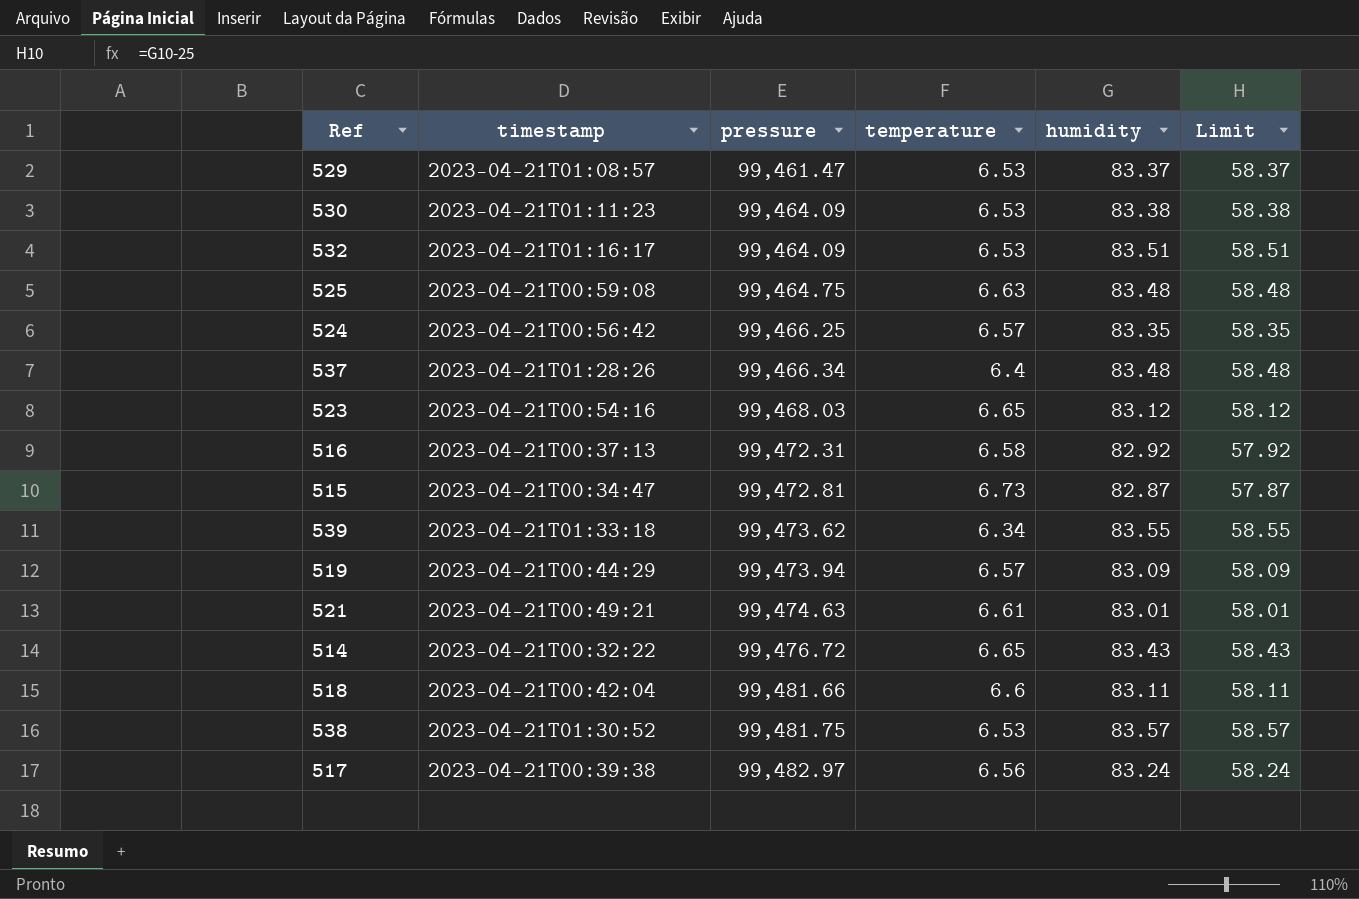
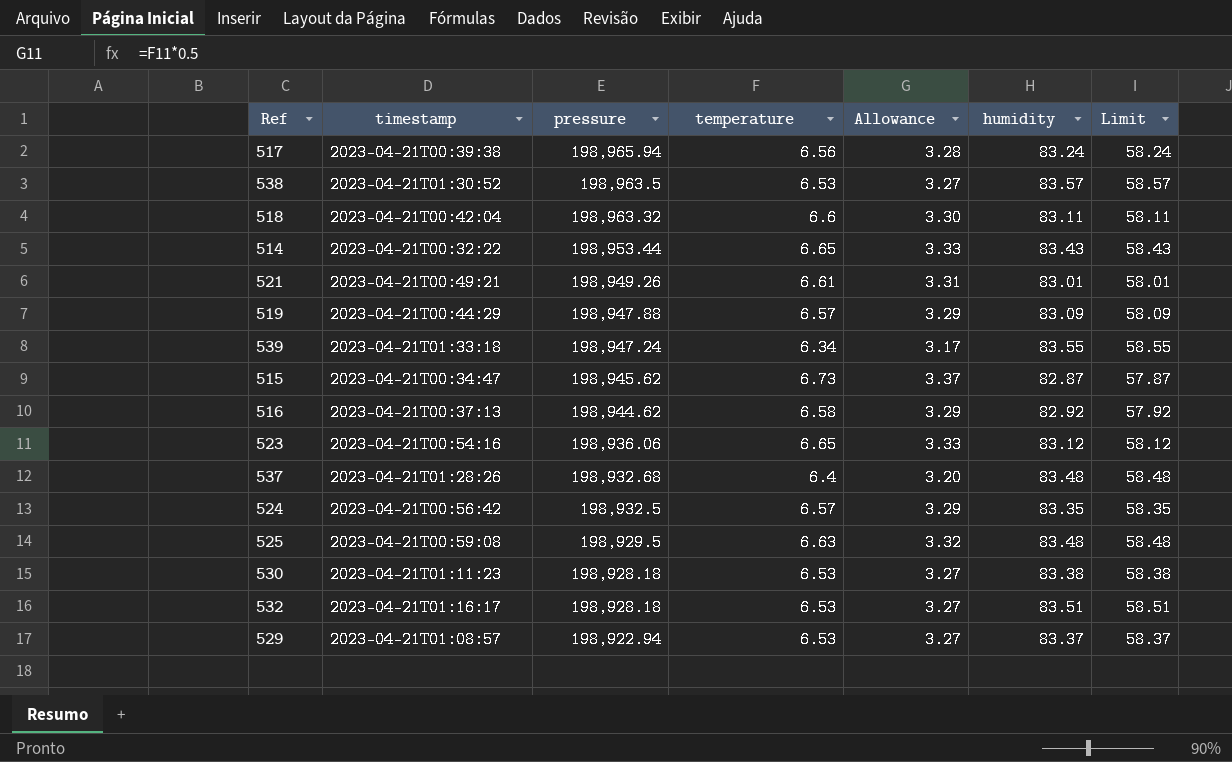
row order: pressure ascending -> pressure descending
column Allowance | formula: none -> [temperature] * 0.5
517 | pressure: 99,482.97 -> 198,965.94
538 | pressure: 99,481.75 -> 198,963.5
518 | pressure: 99,481.66 -> 198,963.32
514 | pressure: 99,476.72 -> 198,953.44
521 | pressure: 99,474.63 -> 198,949.26
519 | pressure: 99,473.94 -> 198,947.88
539 | pressure: 99,473.62 -> 198,947.24
515 | pressure: 99,472.81 -> 198,945.62
516 | pressure: 99,472.31 -> 198,944.62
523 | pressure: 99,468.03 -> 198,936.06
537 | pressure: 99,466.34 -> 198,932.68
524 | pressure: 99,466.25 -> 198,932.5
525 | pressure: 99,464.75 -> 198,929.5
530 | pressure: 99,464.09 -> 198,928.18
532 | pressure: 99,464.09 -> 198,928.18
529 | pressure: 99,461.47 -> 198,922.94

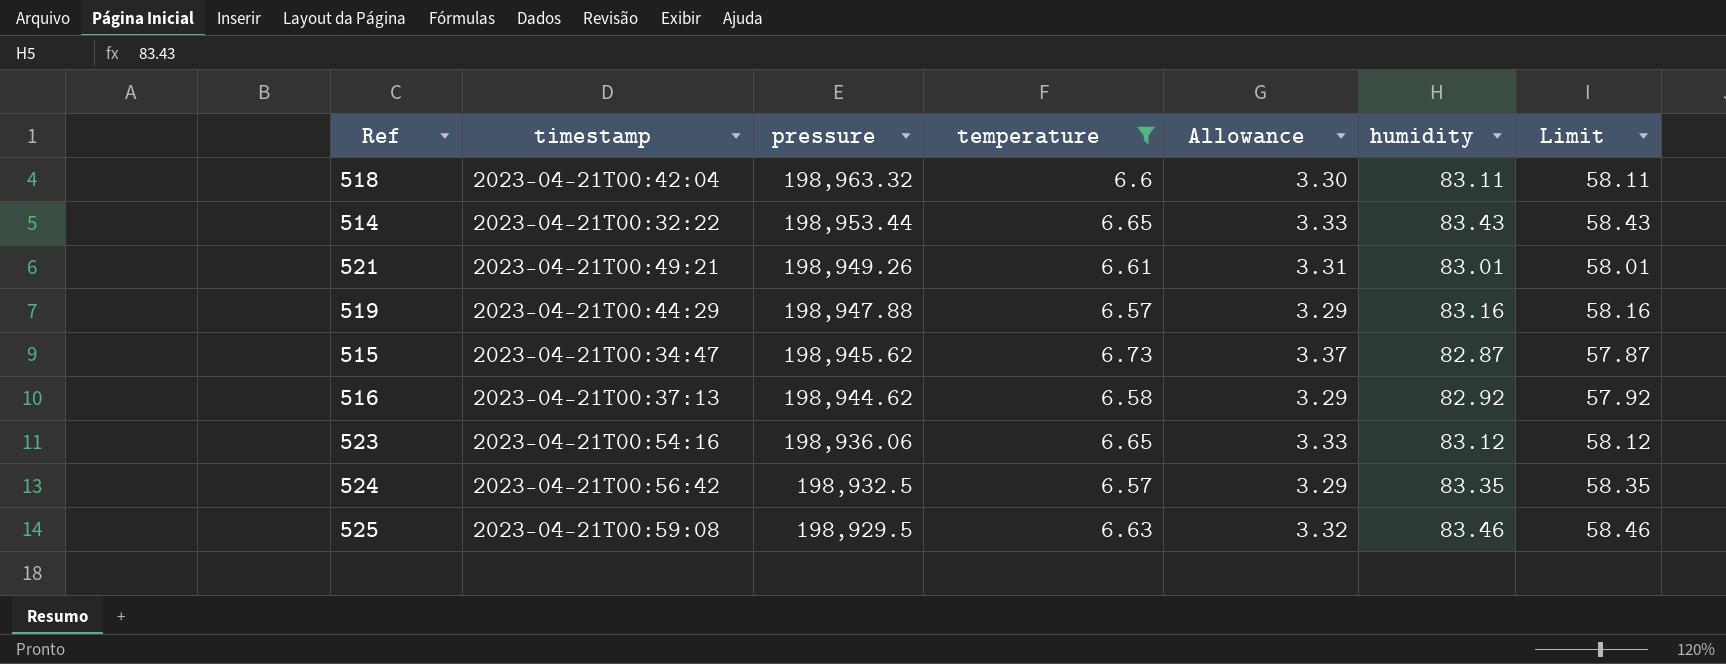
filter: none -> temperature >= 6.57
519 | humidity: 83.09 -> 83.16
519 | Limit: 58.09 -> 58.16
525 | humidity: 83.48 -> 83.46
525 | Limit: 58.48 -> 58.46

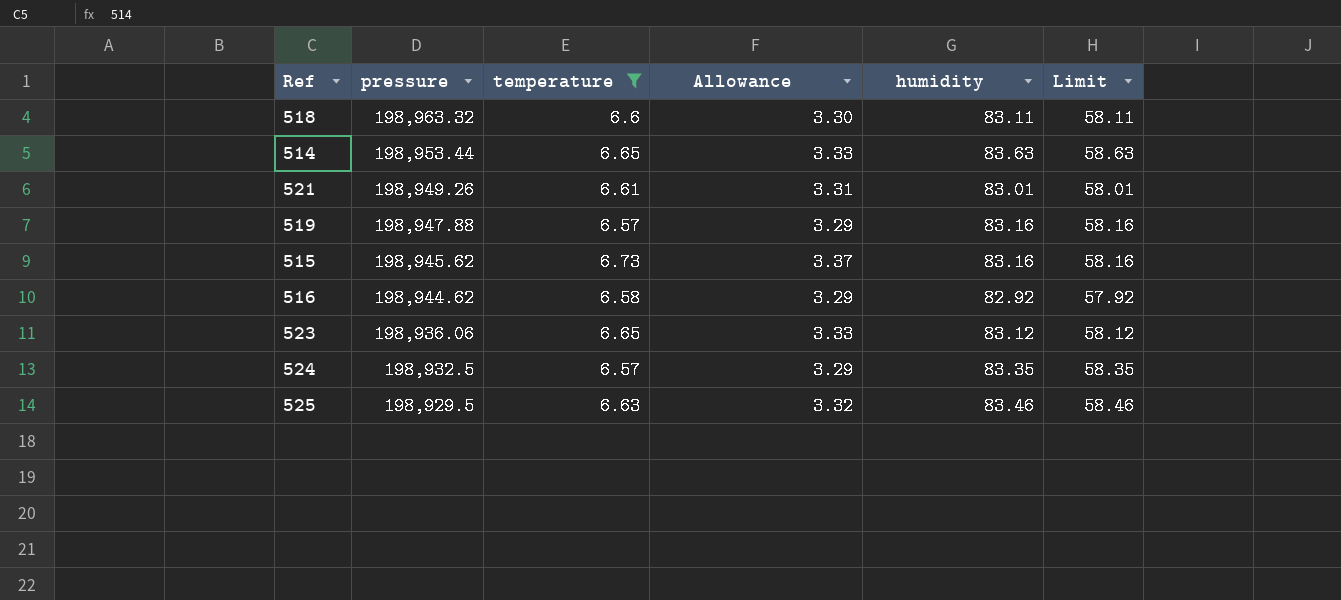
column timestamp | position: 2 -> none
514 | humidity: 83.43 -> 83.63
514 | Limit: 58.43 -> 58.63
515 | humidity: 82.87 -> 83.16
515 | Limit: 57.87 -> 58.16

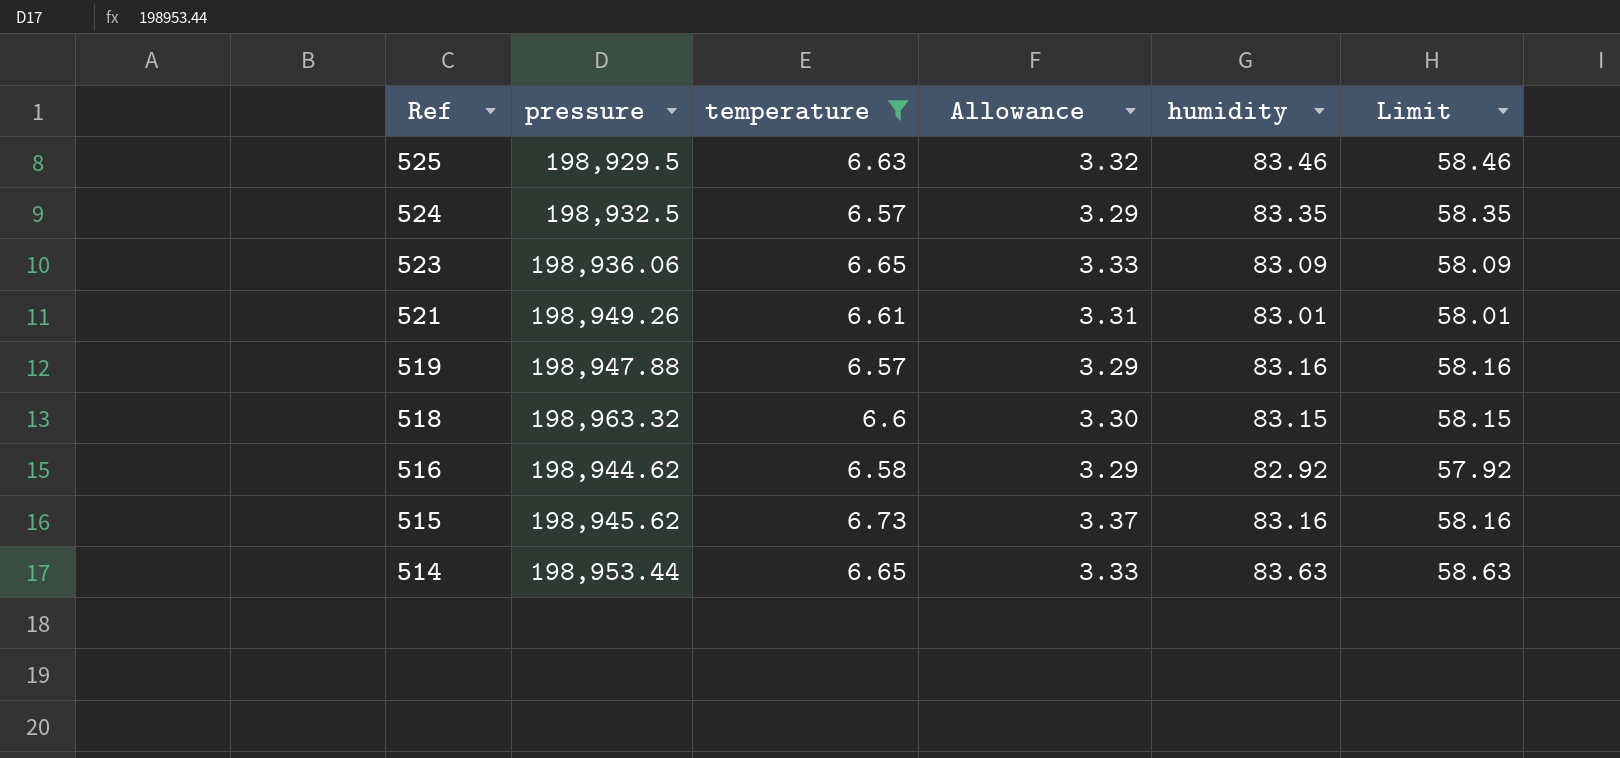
row order: pressure descending -> Ref descending
523 | humidity: 83.12 -> 83.09
523 | Limit: 58.12 -> 58.09
518 | humidity: 83.11 -> 83.15
518 | Limit: 58.11 -> 58.15

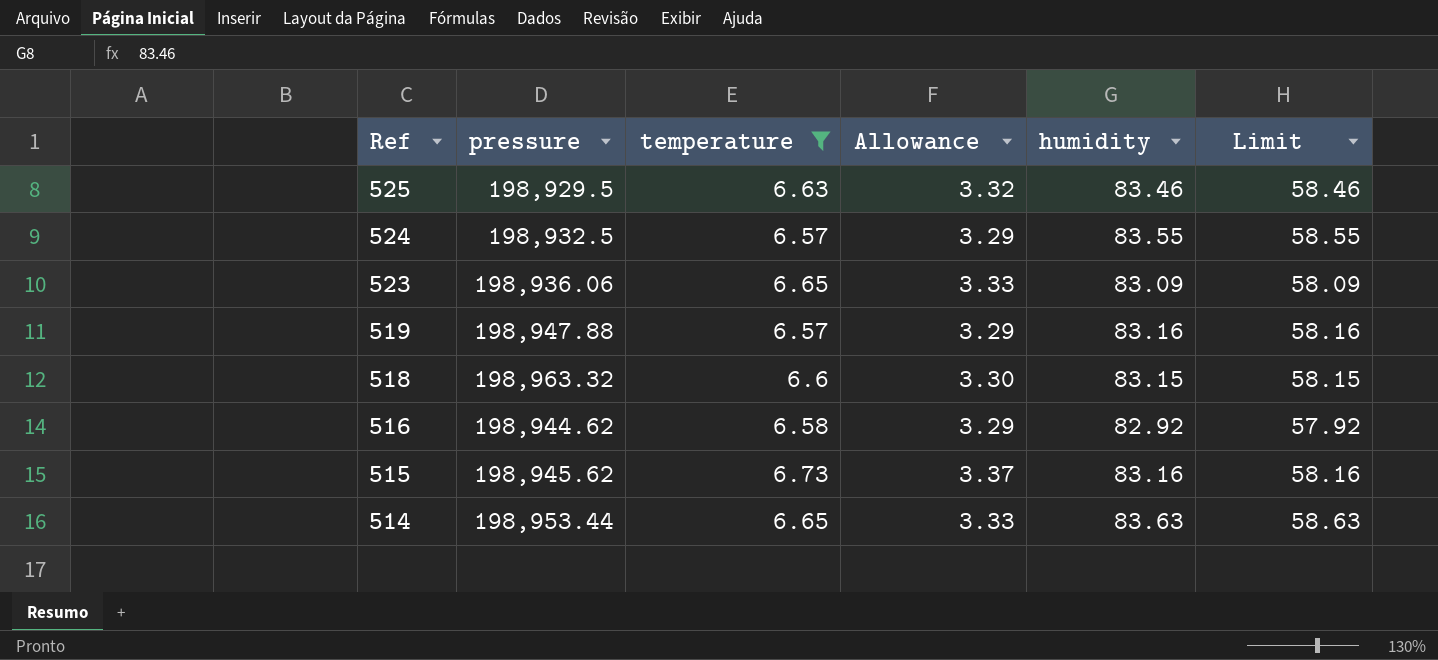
row 521: 198,949.26 | 6.61 | 3.31 | 83.01 | 58.01 -> none
524 | humidity: 83.35 -> 83.55
524 | Limit: 58.35 -> 58.55

